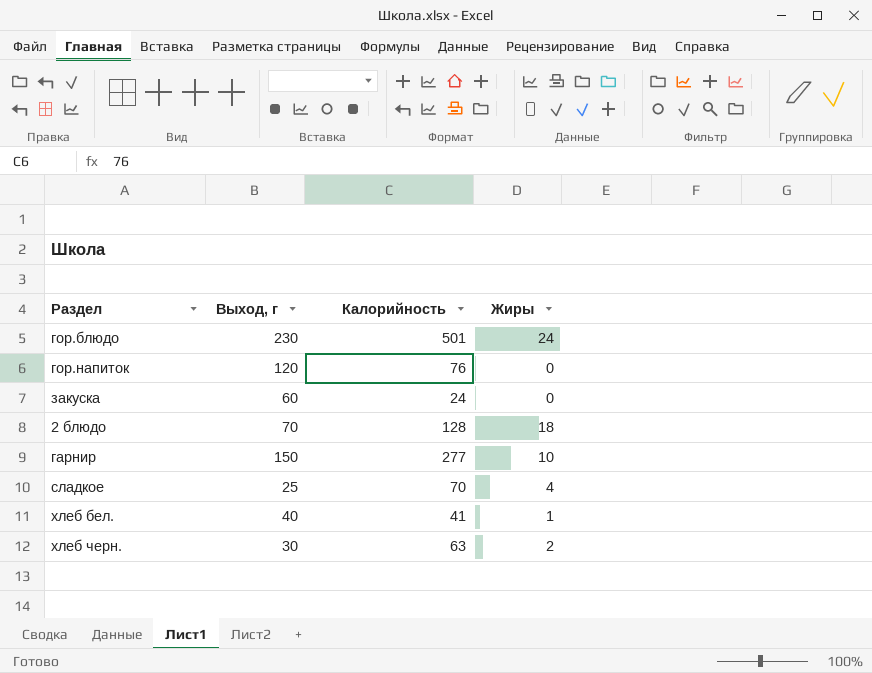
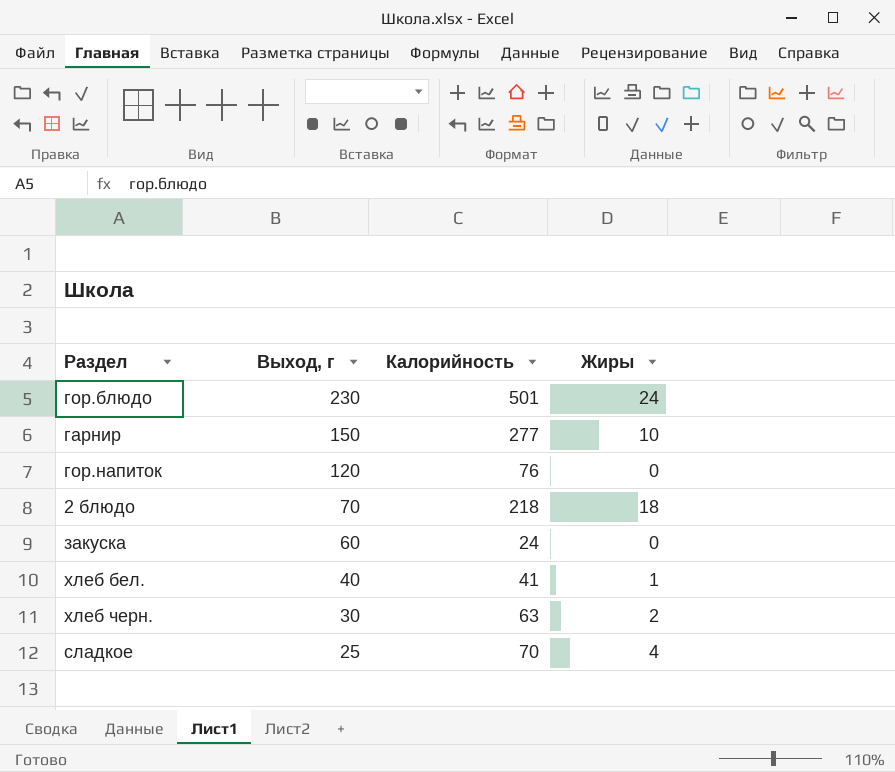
row order: none -> Выход, г descending
2 блюдо | Калорийность: 128 -> 218

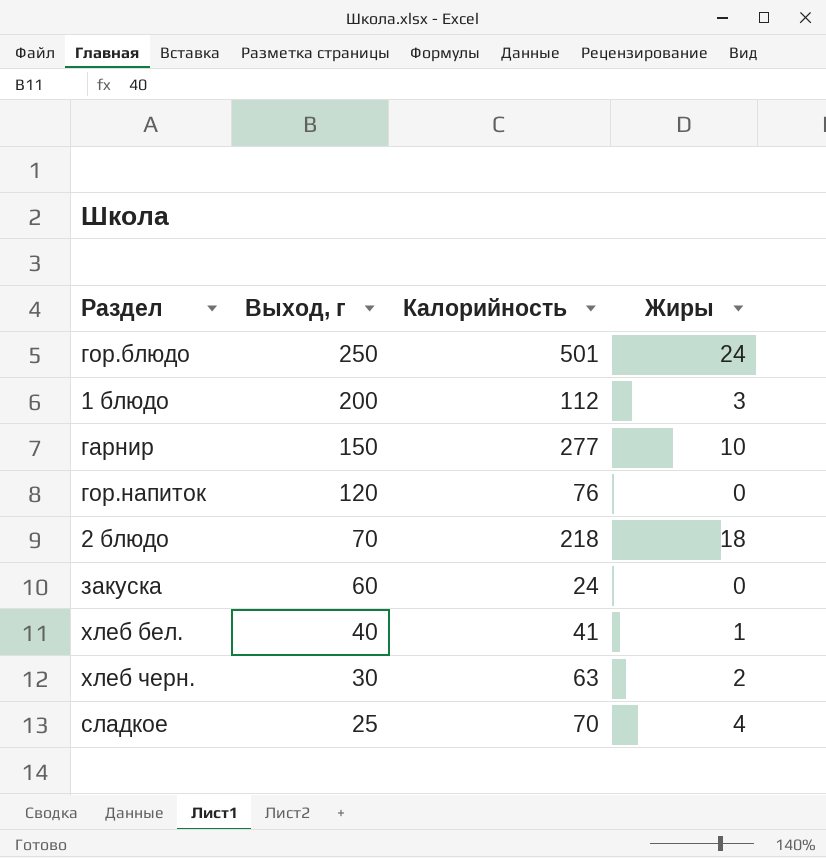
гор.блюдо | Выход, г: 230 -> 250
row 1 блюдо: none -> 200 | 112 | 3

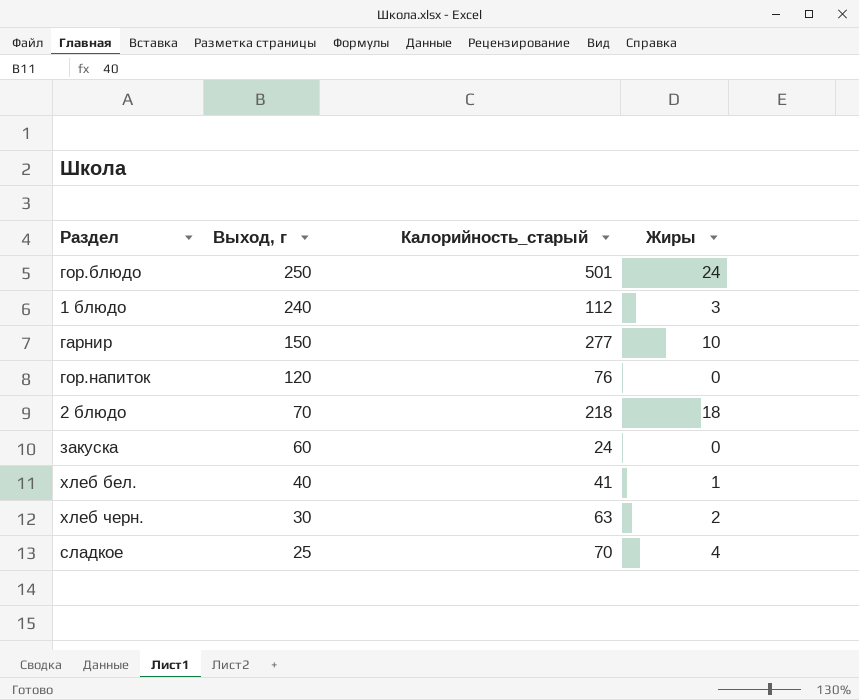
column name: Калорийность -> Калорийность_старый
1 блюдо | Выход, г: 200 -> 240

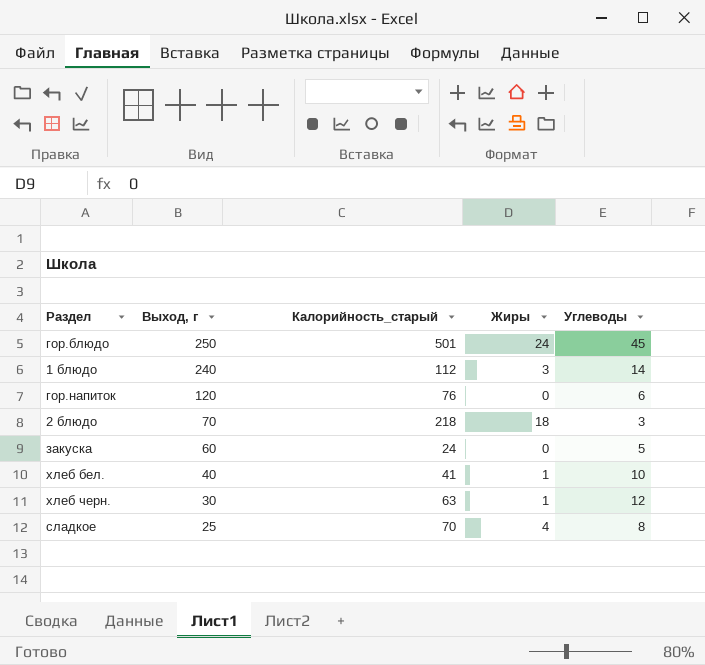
column Углеводы | position: none -> 5
row гарнир: 150 | 277 | 10 -> none
хлеб черн. | Жиры: 2 -> 1

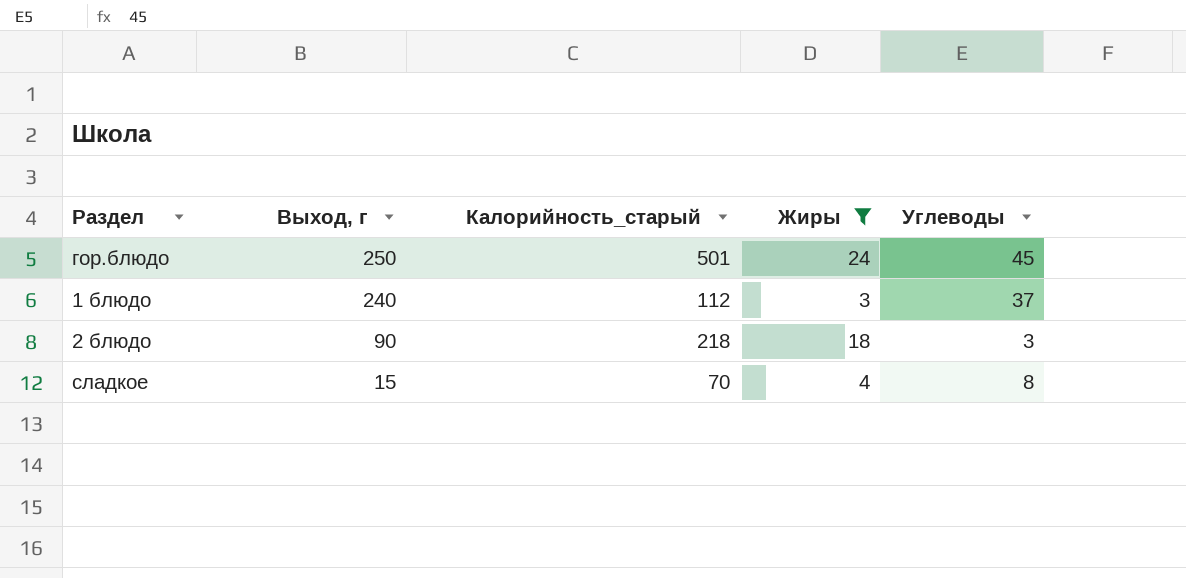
filter: none -> Жиры >= 3
1 блюдо | Углеводы: 14 -> 37
2 блюдо | Выход, г: 70 -> 90
сладкое | Выход, г: 25 -> 15

